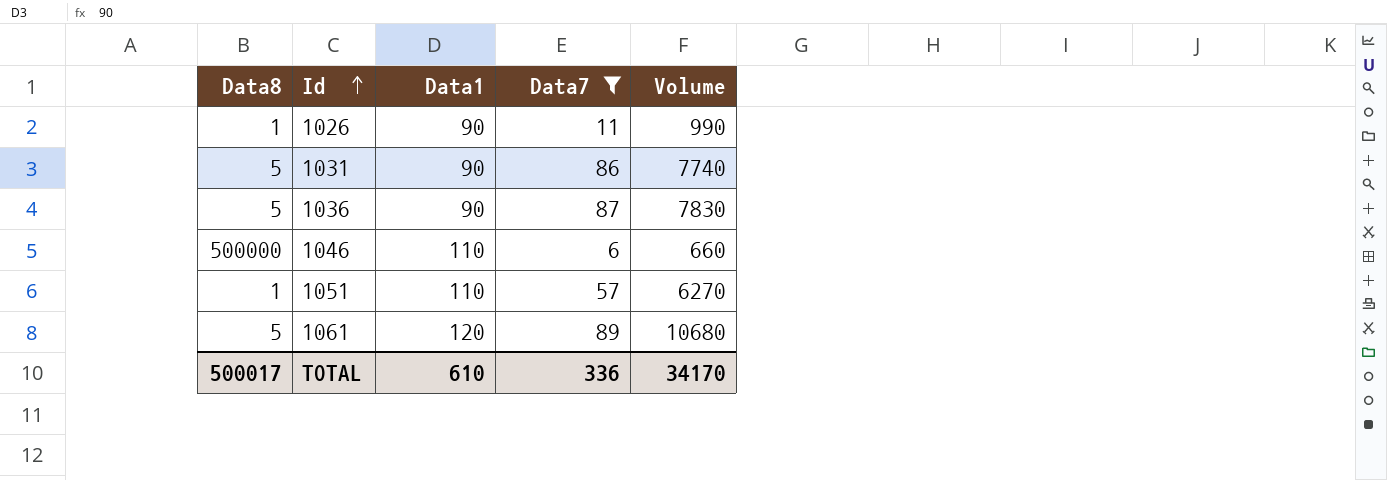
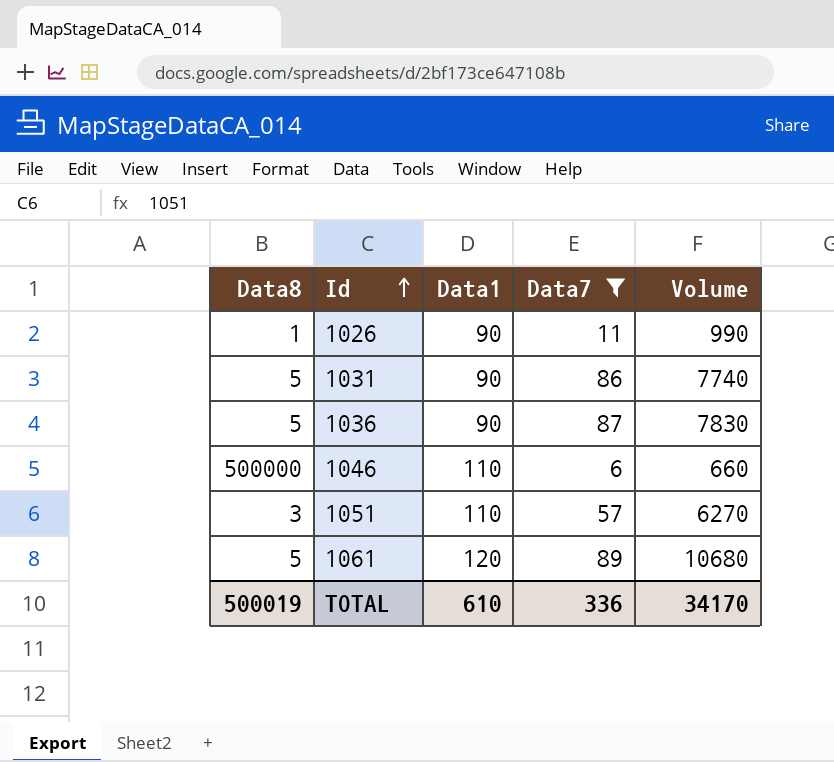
1051 | Data8: 1 -> 3
TOTAL | Data8: 500017 -> 500019

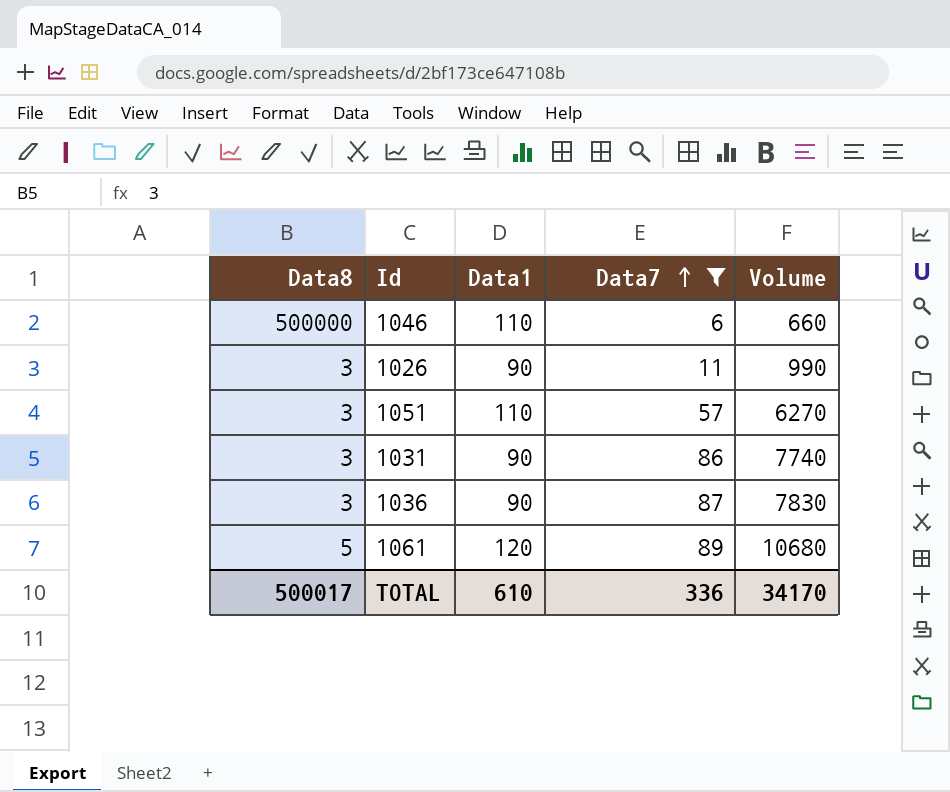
row order: Id ascending -> Data7 ascending
1026 | Data8: 1 -> 3
1031 | Data8: 5 -> 3
1036 | Data8: 5 -> 3
TOTAL | Data8: 500019 -> 500017

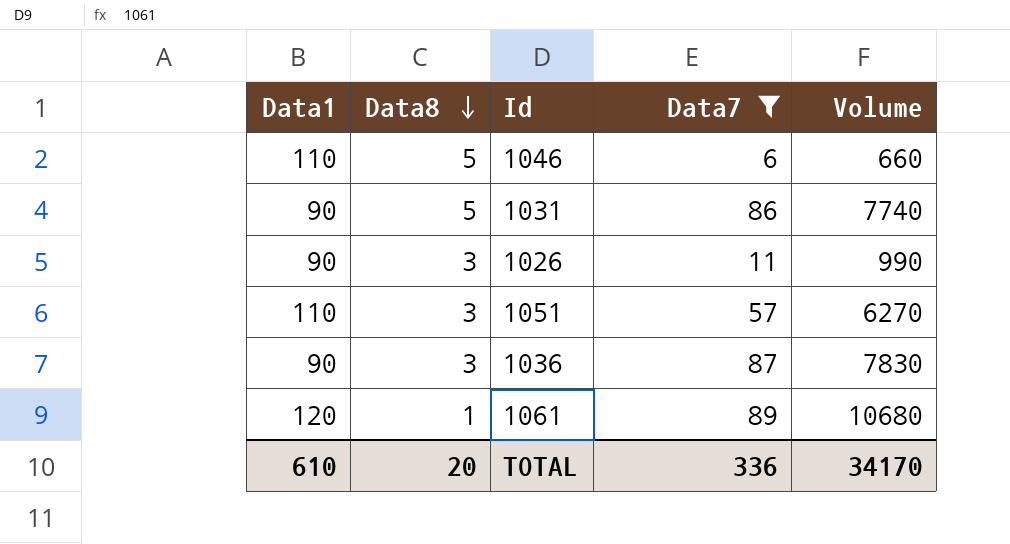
row order: Data7 ascending -> Data8 descending
column Data1 | position: 3 -> 1
1046 | Data8: 500000 -> 5
1031 | Data8: 3 -> 5
1061 | Data8: 5 -> 1
TOTAL | Data8: 500017 -> 20

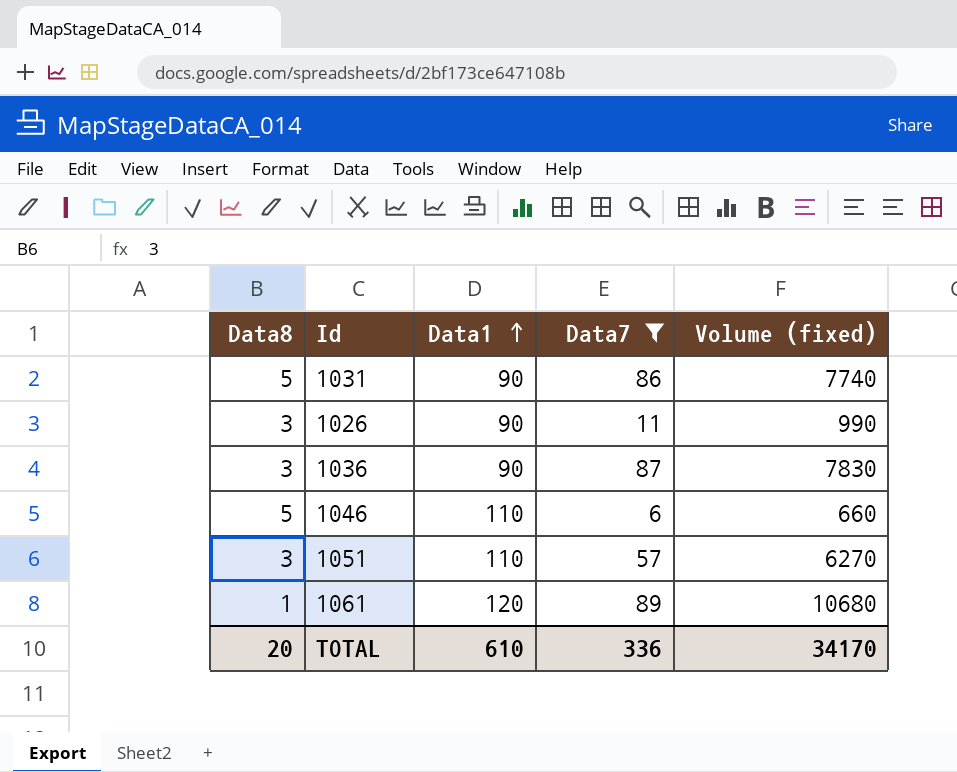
row order: Data8 descending -> Data1 ascending
column Data1 | position: 1 -> 3
column name: Volume -> Volume (fixed)

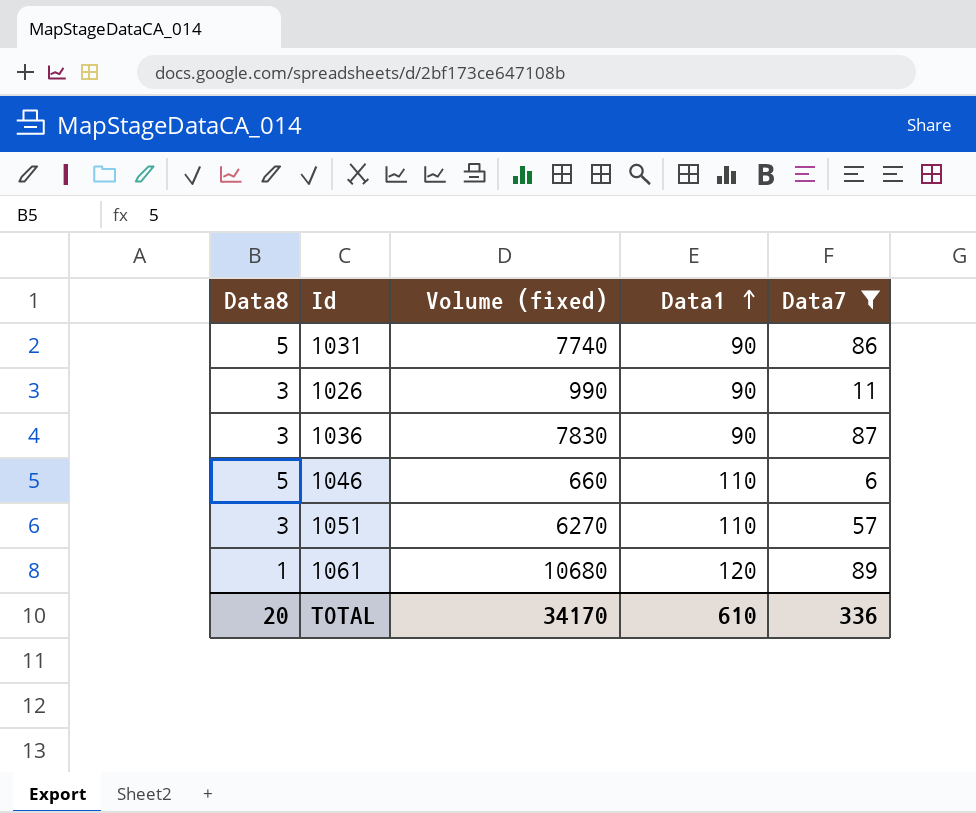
column Volume (fixed) | position: 5 -> 3

